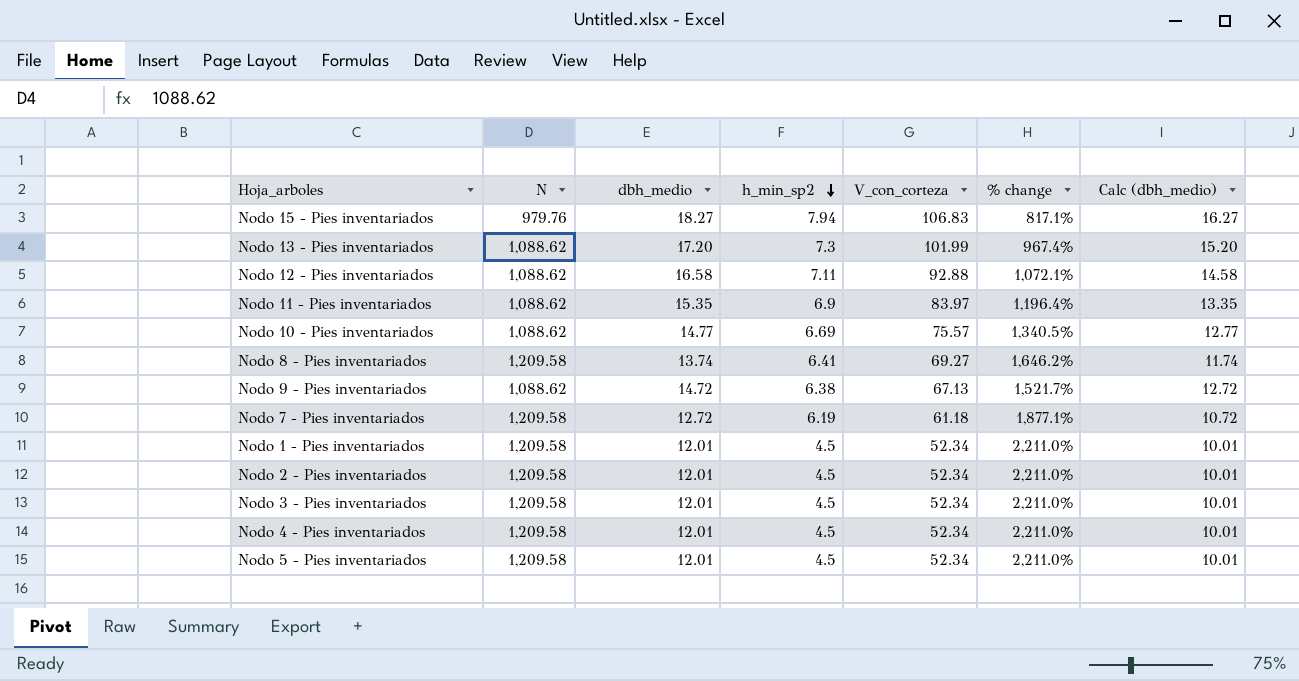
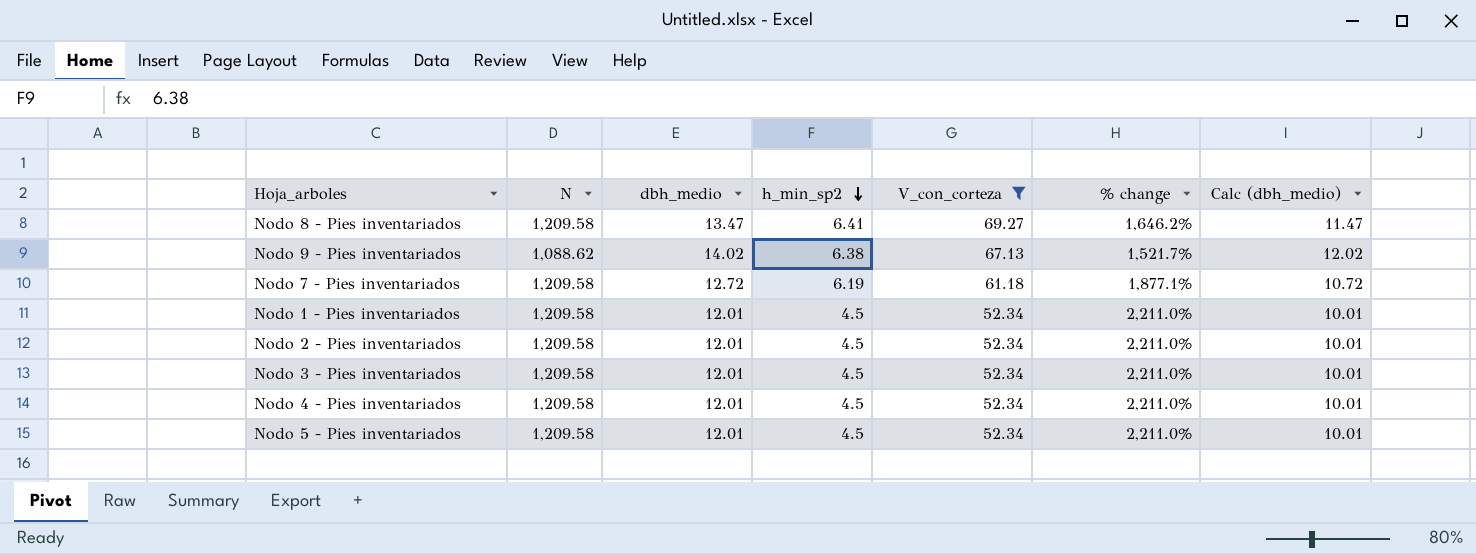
filter: none -> V_con_corteza <= 69.27
Nodo 8 - Pies inventariados | dbh_medio: 13.74 -> 13.47
Nodo 8 - Pies inventariados | Calc (dbh_medio): 11.74 -> 11.47
Nodo 9 - Pies inventariados | dbh_medio: 14.72 -> 14.02
Nodo 9 - Pies inventariados | Calc (dbh_medio): 12.72 -> 12.02

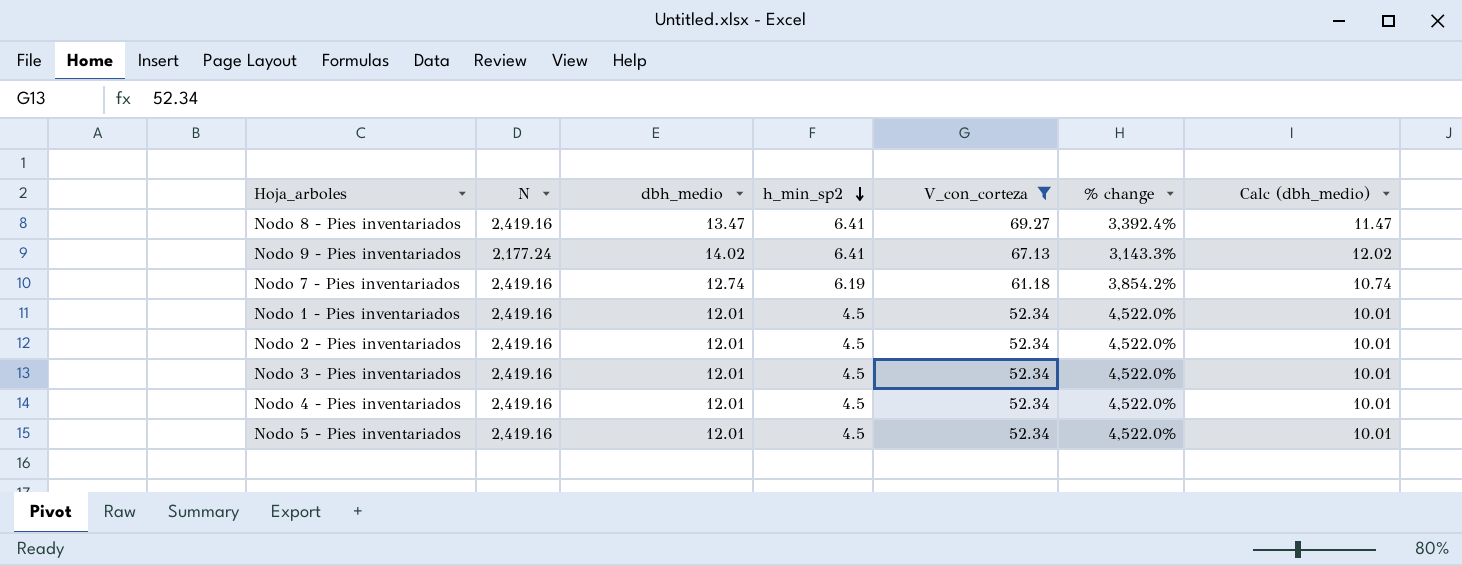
Nodo 8 - Pies inventariados | N: 1,209.58 -> 2,419.16
Nodo 8 - Pies inventariados | % change: 1,646.2% -> 3,392.4%
Nodo 9 - Pies inventariados | N: 1,088.62 -> 2,177.24
Nodo 9 - Pies inventariados | h_min_sp2: 6.38 -> 6.41
Nodo 9 - Pies inventariados | % change: 1,521.7% -> 3,143.3%
Nodo 7 - Pies inventariados | N: 1,209.58 -> 2,419.16
Nodo 7 - Pies inventariados | dbh_medio: 12.72 -> 12.74
Nodo 7 - Pies inventariados | % change: 1,877.1% -> 3,854.2%
Nodo 7 - Pies inventariados | Calc (dbh_medio): 10.72 -> 10.74
Nodo 1 - Pies inventariados | N: 1,209.58 -> 2,419.16
Nodo 1 - Pies inventariados | % change: 2,211.0% -> 4,522.0%
Nodo 2 - Pies inventariados | N: 1,209.58 -> 2,419.16
Nodo 2 - Pies inventariados | % change: 2,211.0% -> 4,522.0%
Nodo 3 - Pies inventariados | N: 1,209.58 -> 2,419.16
Nodo 3 - Pies inventariados | % change: 2,211.0% -> 4,522.0%
Nodo 4 - Pies inventariados | N: 1,209.58 -> 2,419.16
Nodo 4 - Pies inventariados | % change: 2,211.0% -> 4,522.0%
Nodo 5 - Pies inventariados | N: 1,209.58 -> 2,419.16
Nodo 5 - Pies inventariados | % change: 2,211.0% -> 4,522.0%

